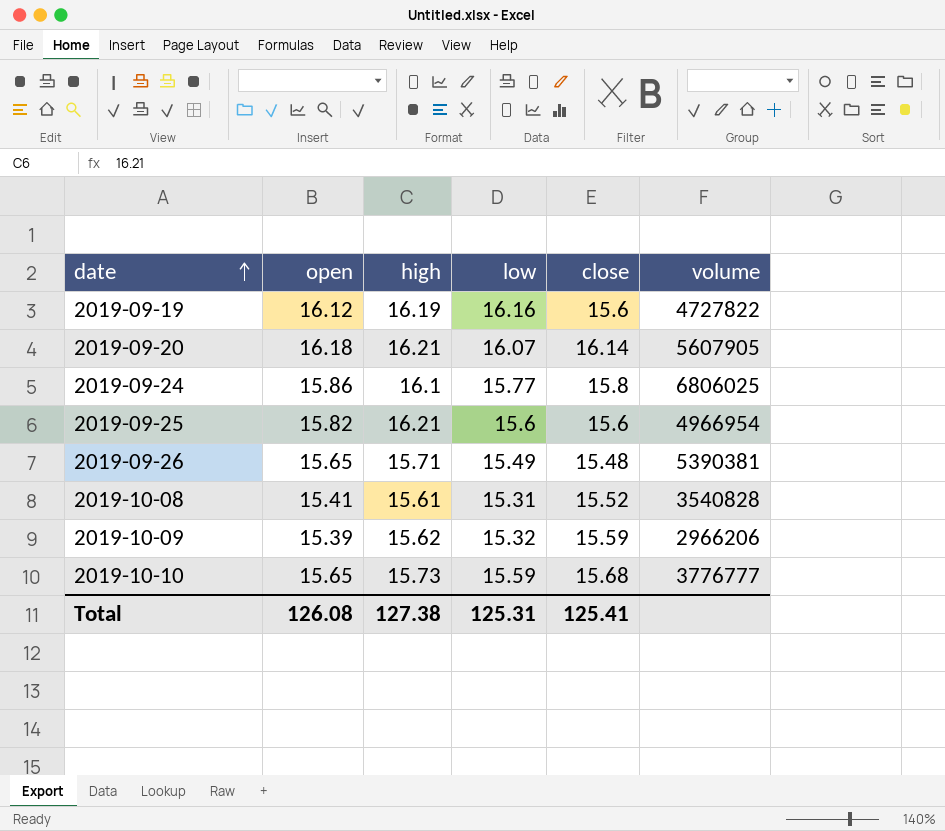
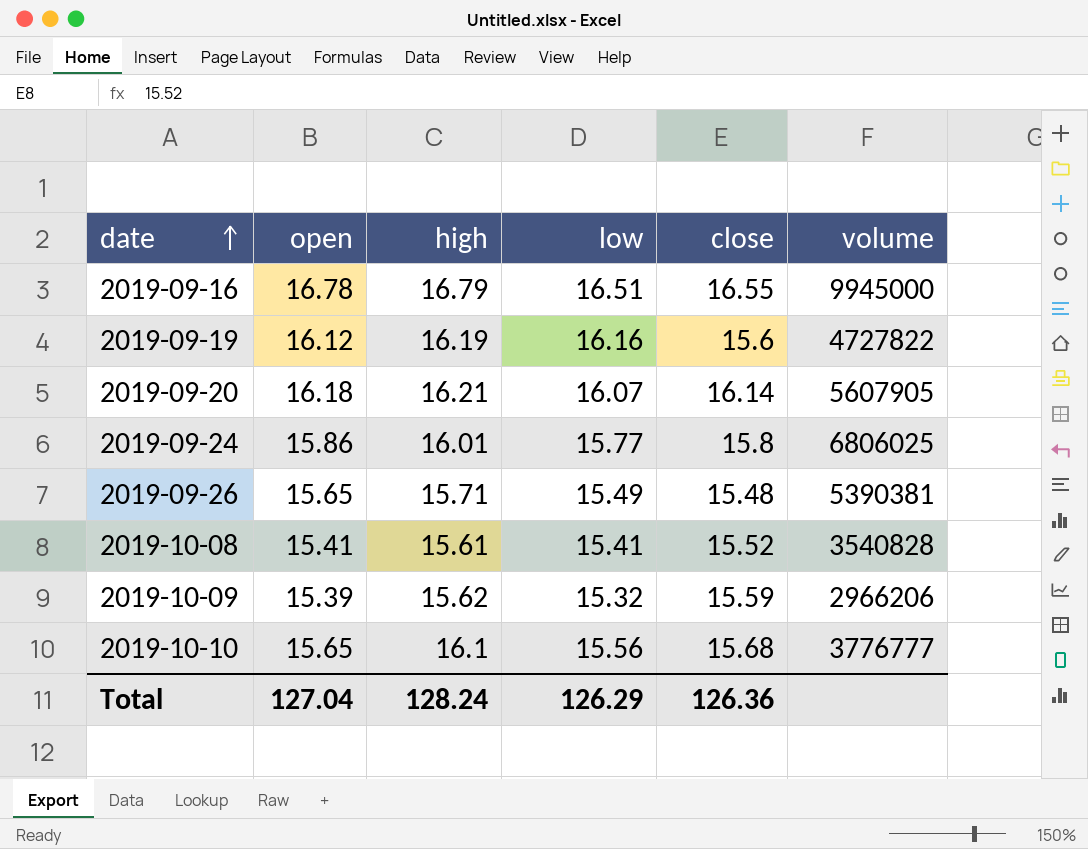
row 2019-09-25: 15.82 | 16.21 | 15.6 | 15.6 | 4966954 -> none
row 2019-09-16: none -> 16.78 | 16.79 | 16.51 | 16.55 | 9945000
2019-09-24 | high: 16.1 -> 16.01
2019-10-08 | low: 15.31 -> 15.41
2019-10-10 | high: 15.73 -> 16.1
2019-10-10 | low: 15.59 -> 15.56
Total | open: 126.08 -> 127.04
Total | high: 127.38 -> 128.24
Total | low: 125.31 -> 126.29
Total | close: 125.41 -> 126.36

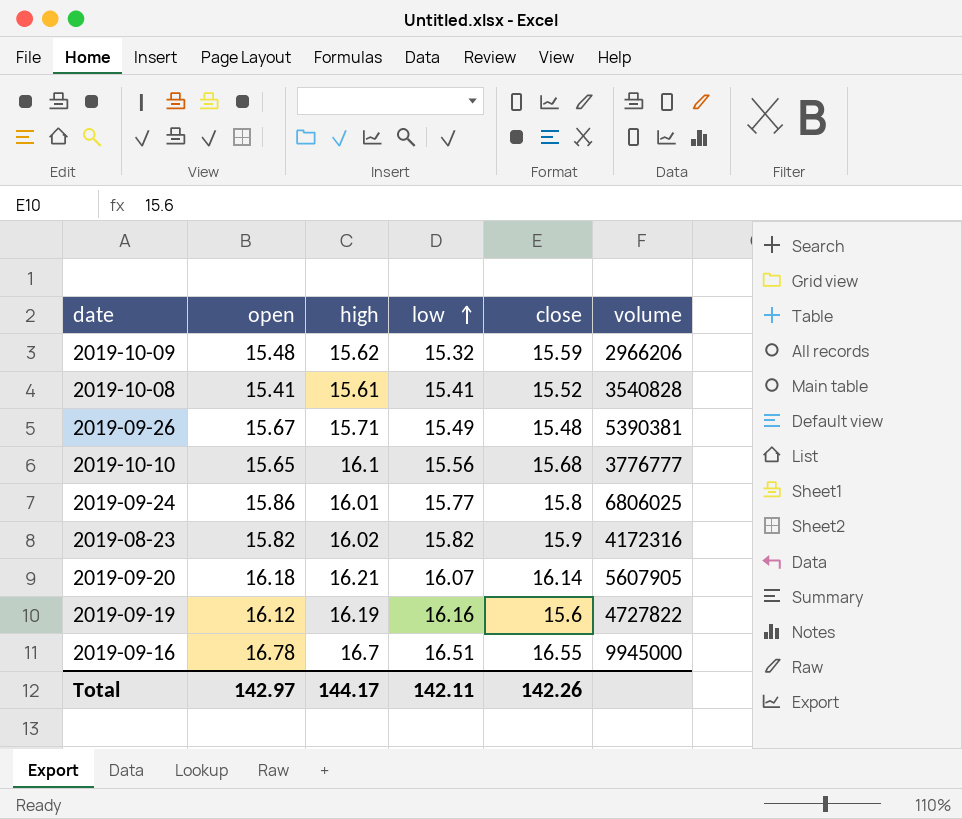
row order: date ascending -> low ascending
2019-10-09 | open: 15.39 -> 15.48
2019-09-26 | open: 15.65 -> 15.67
row 2019-08-23: none -> 15.82 | 16.02 | 15.82 | 15.9 | 4172316
2019-09-16 | high: 16.79 -> 16.7
Total | open: 127.04 -> 142.97
Total | high: 128.24 -> 144.17
Total | low: 126.29 -> 142.11
Total | close: 126.36 -> 142.26

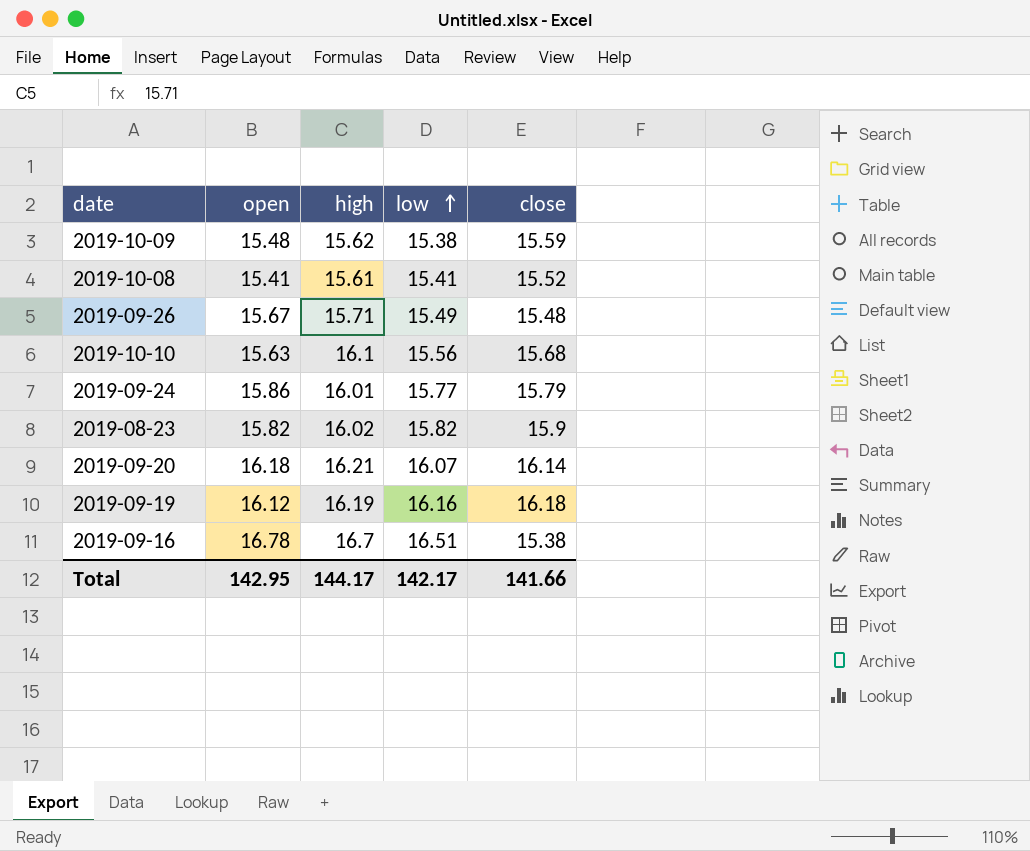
column volume | position: 6 -> none
2019-10-09 | low: 15.32 -> 15.38
2019-10-10 | open: 15.65 -> 15.63
2019-09-24 | close: 15.8 -> 15.79
2019-09-19 | close: 15.6 -> 16.18
2019-09-16 | close: 16.55 -> 15.38
Total | open: 142.97 -> 142.95
Total | low: 142.11 -> 142.17
Total | close: 142.26 -> 141.66

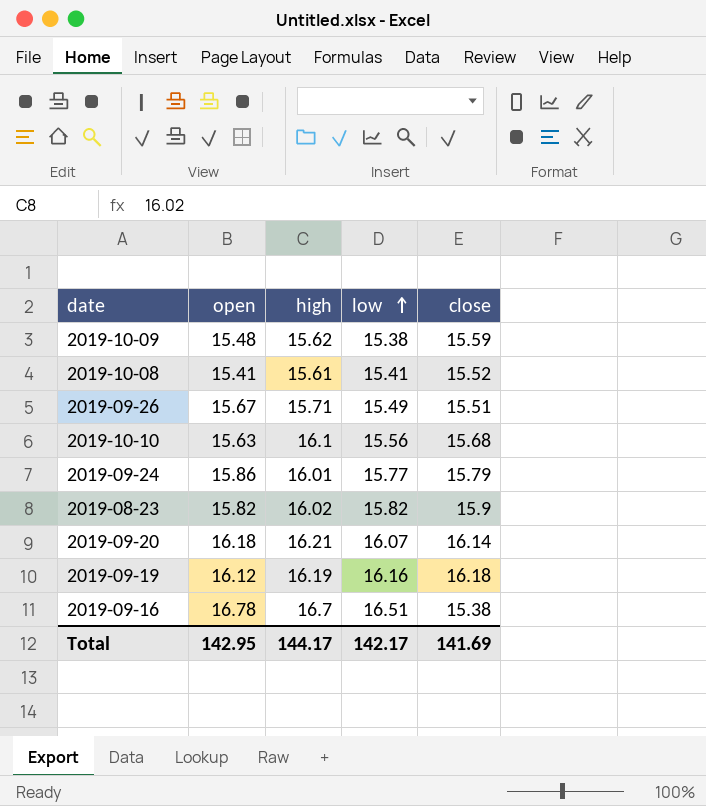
2019-09-26 | close: 15.48 -> 15.51
Total | close: 141.66 -> 141.69

